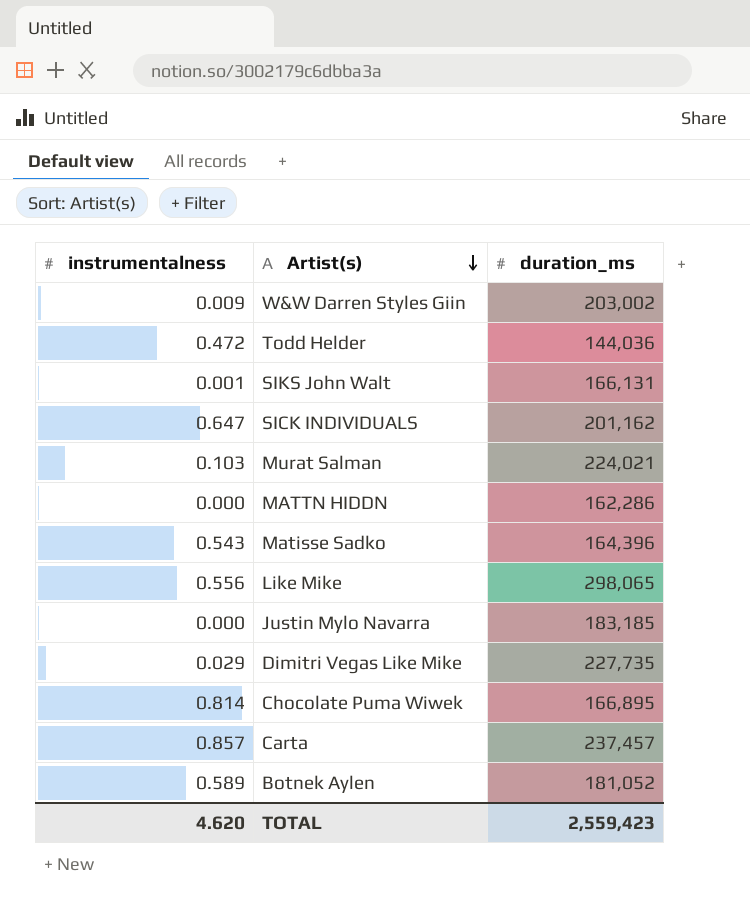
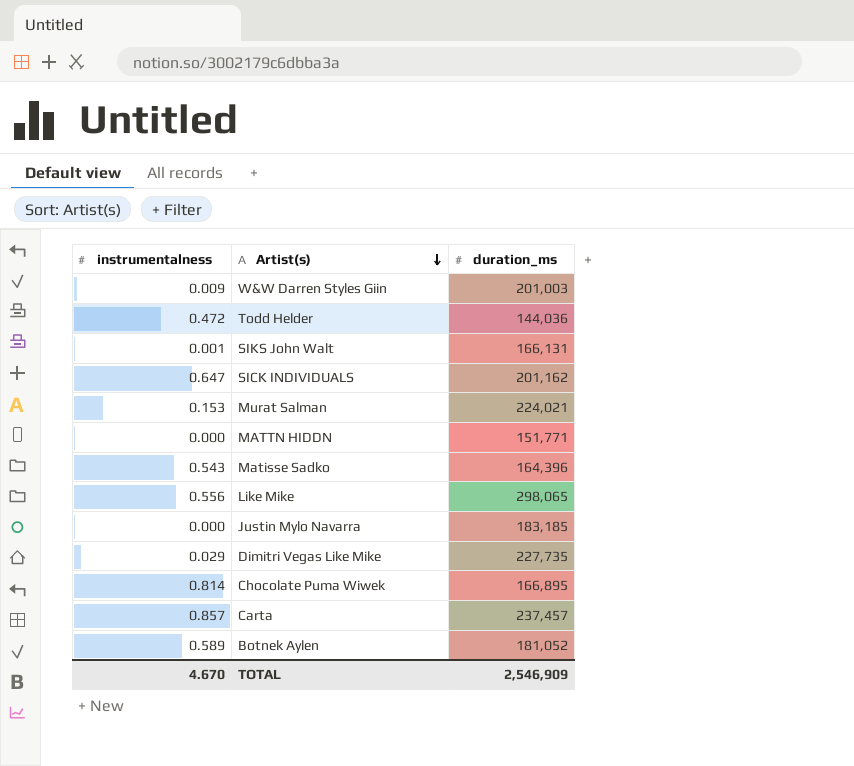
W&W Darren Styles Giin | duration_ms: 203,002 -> 201,003
Murat Salman | instrumentalness: 0.103 -> 0.153
MATTN HIDDN | duration_ms: 162,286 -> 151,771
TOTAL | instrumentalness: 4.620 -> 4.670
TOTAL | duration_ms: 2,559,423 -> 2,546,909

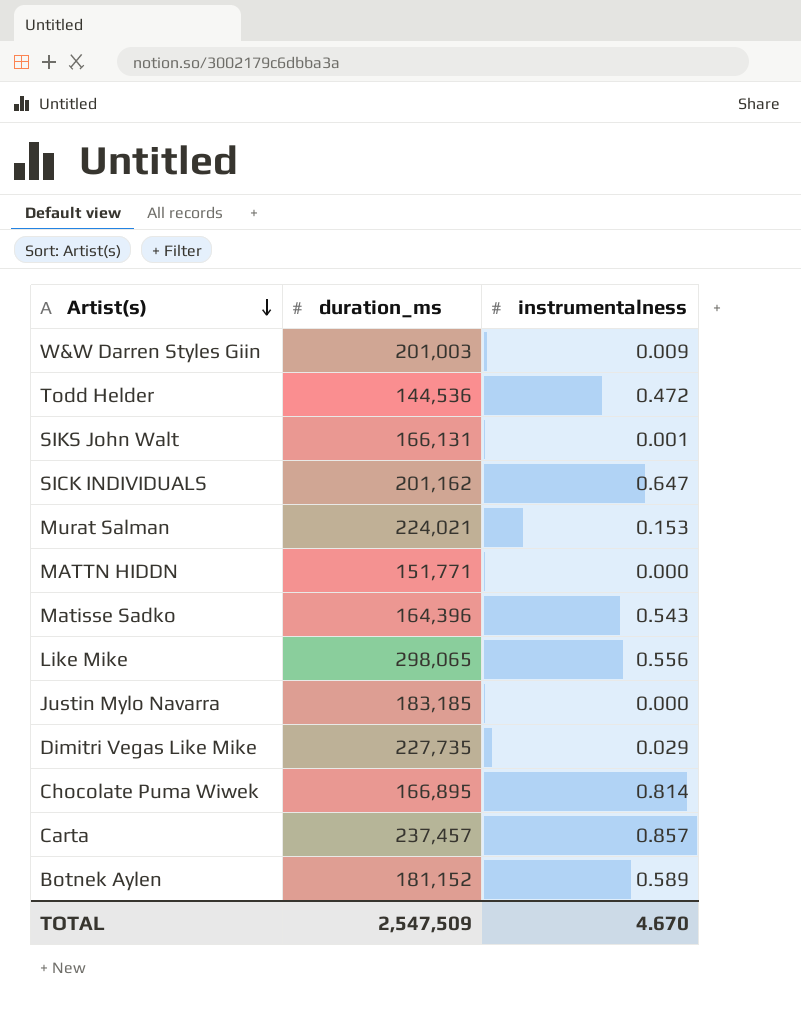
column instrumentalness | position: 1 -> 3
Todd Helder | duration_ms: 144,036 -> 144,536
Botnek Aylen | duration_ms: 181,052 -> 181,152
TOTAL | duration_ms: 2,546,909 -> 2,547,509

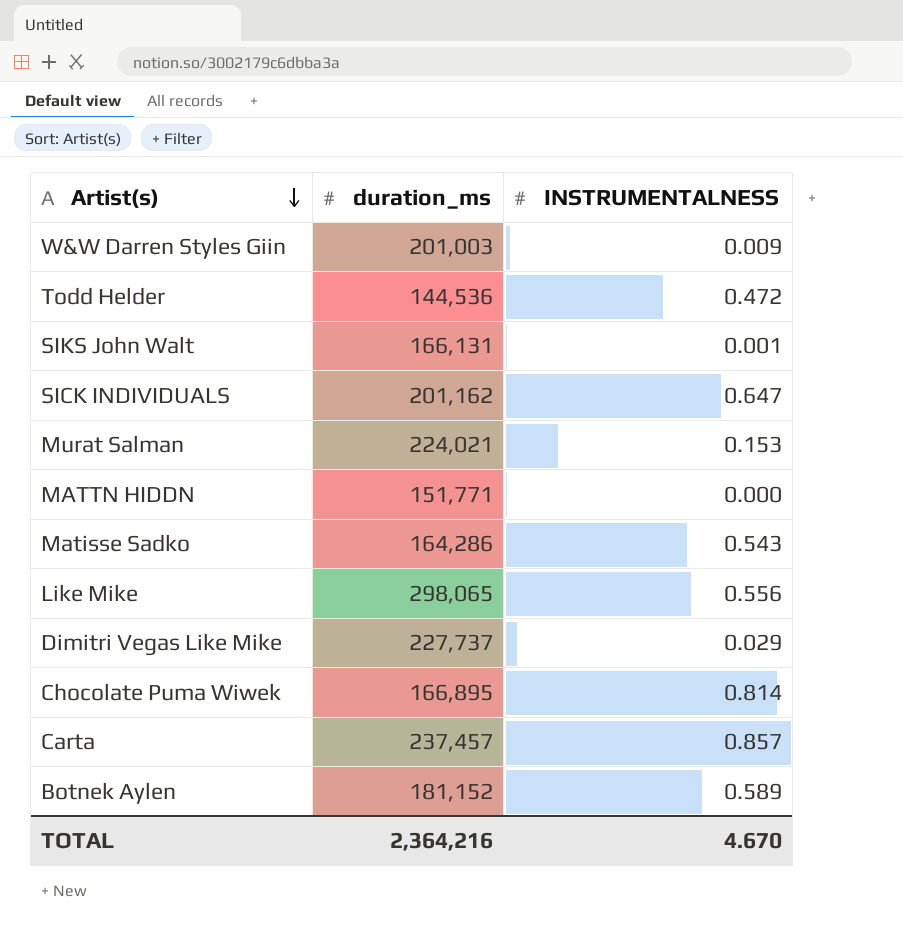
column name: instrumentalness -> INSTRUMENTALNESS
row Justin Mylo Navarra: 183,185 | 0.000 -> none
Matisse Sadko | duration_ms: 164,396 -> 164,286
Dimitri Vegas Like Mike | duration_ms: 227,735 -> 227,737
TOTAL | duration_ms: 2,547,509 -> 2,364,216

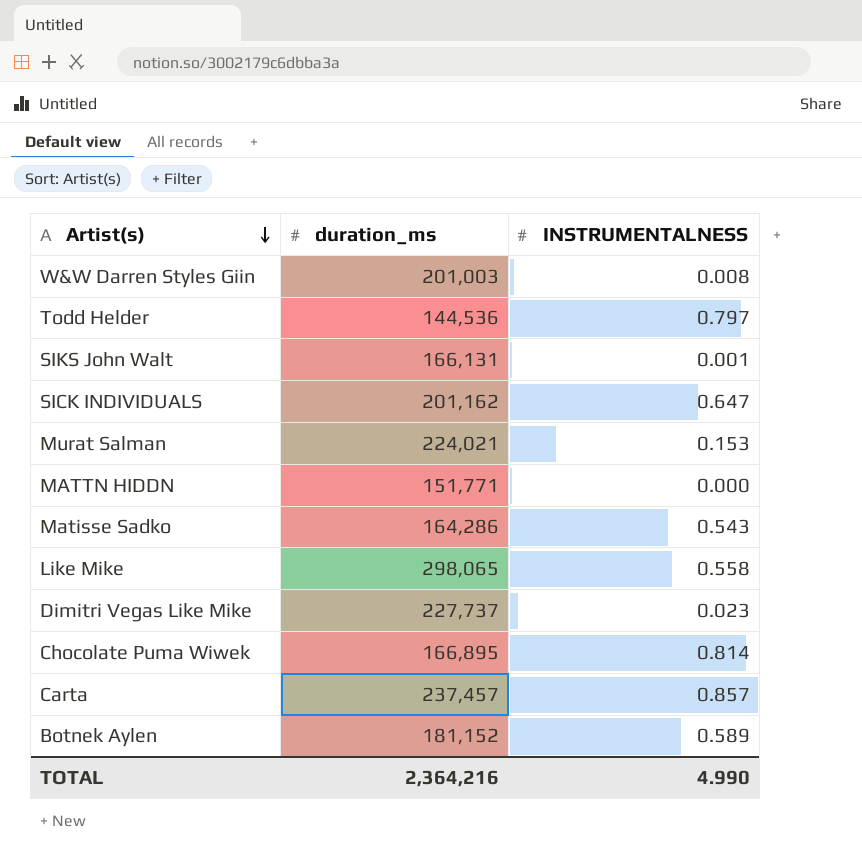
W&W Darren Styles Giin | INSTRUMENTALNESS: 0.009 -> 0.008
Todd Helder | INSTRUMENTALNESS: 0.472 -> 0.797
Like Mike | INSTRUMENTALNESS: 0.556 -> 0.558
Dimitri Vegas Like Mike | INSTRUMENTALNESS: 0.029 -> 0.023
TOTAL | INSTRUMENTALNESS: 4.670 -> 4.990

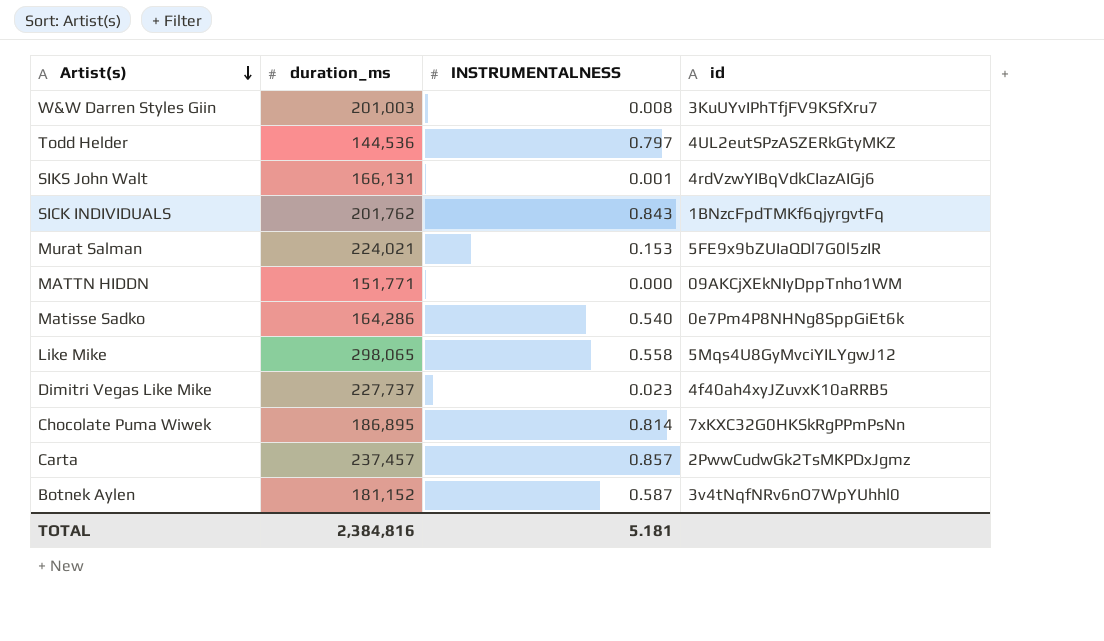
column id | position: none -> 4
SICK INDIVIDUALS | duration_ms: 201,162 -> 201,762
SICK INDIVIDUALS | INSTRUMENTALNESS: 0.647 -> 0.843
Matisse Sadko | INSTRUMENTALNESS: 0.543 -> 0.540
Chocolate Puma Wiwek | duration_ms: 166,895 -> 186,895
Botnek Aylen | INSTRUMENTALNESS: 0.589 -> 0.587
TOTAL | duration_ms: 2,364,216 -> 2,384,816
TOTAL | INSTRUMENTALNESS: 4.990 -> 5.181

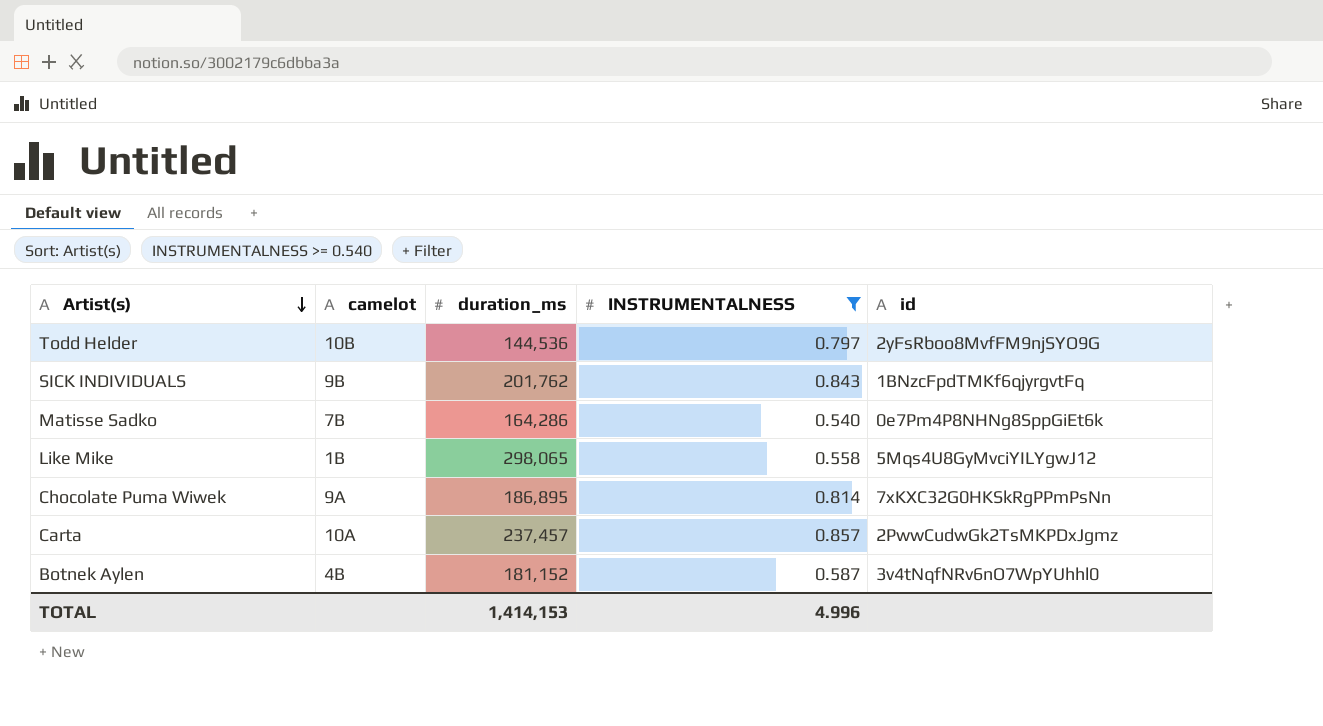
filter: none -> INSTRUMENTALNESS >= 0.540
column camelot | position: none -> 2
Todd Helder | id: 4UL2eutSPzASZERkGtyMKZ -> 2yFsRboo8MvfFM9njSYO9G
TOTAL | duration_ms: 2,384,816 -> 1,414,153
TOTAL | INSTRUMENTALNESS: 5.181 -> 4.996

